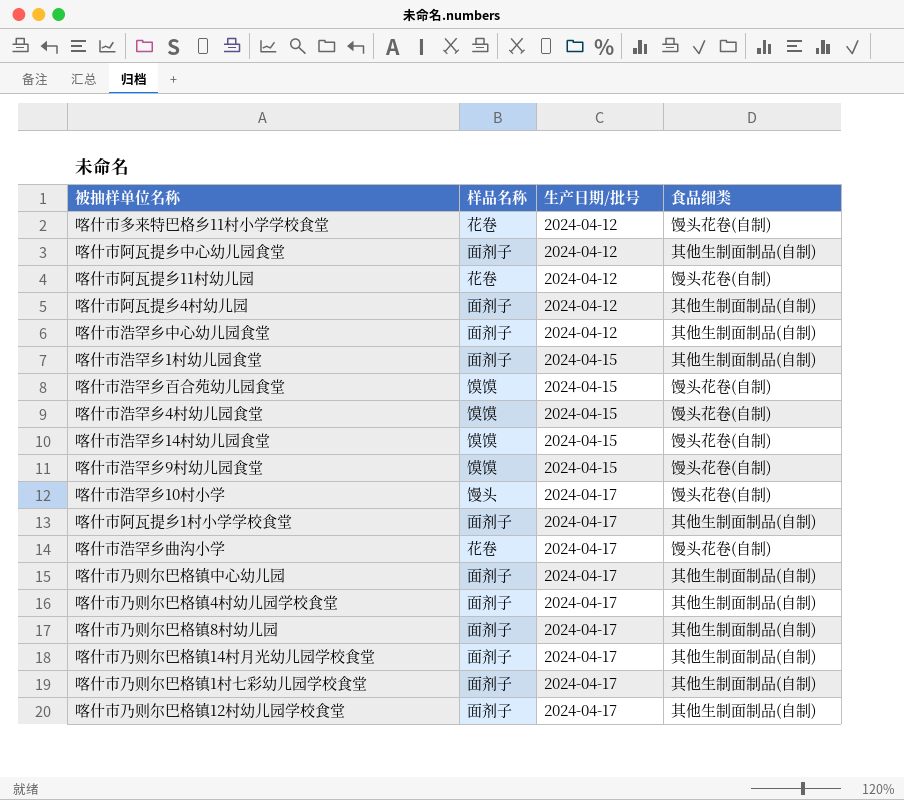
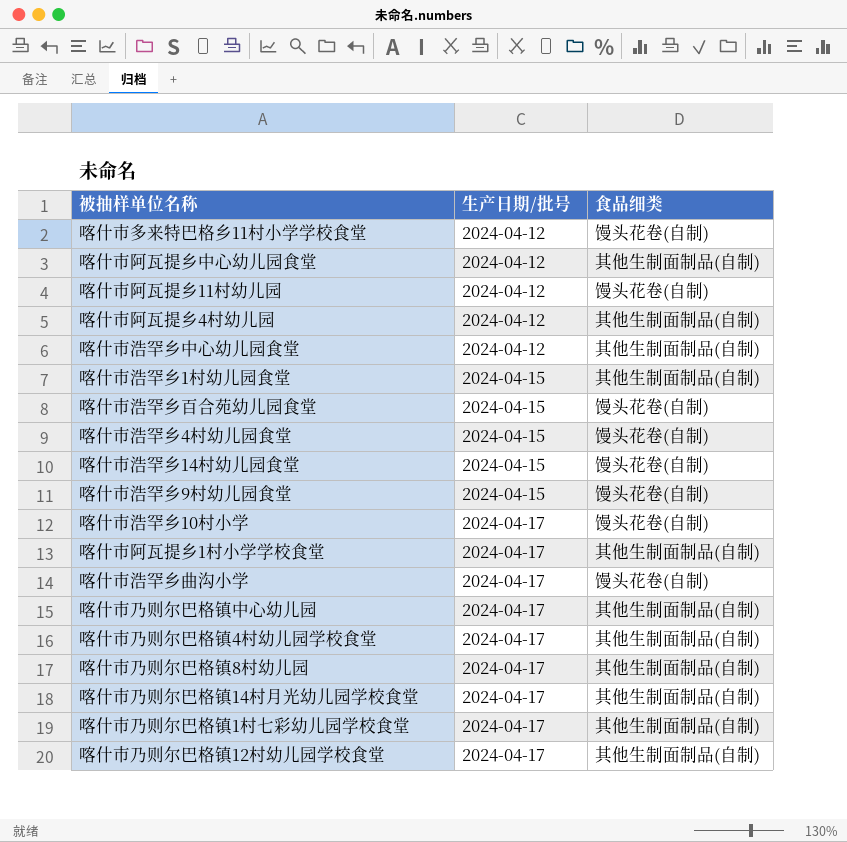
column 样品名称 | position: 2 -> none

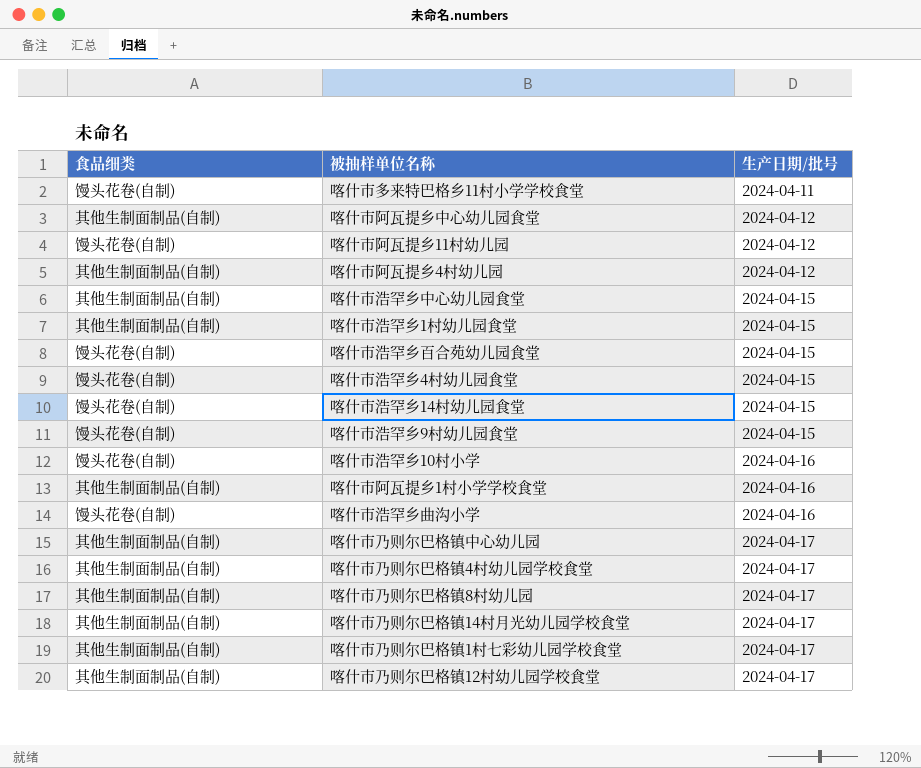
column 食品细类 | position: 3 -> 1
喀什市多来特巴格乡11村小学学校食堂 | 生产日期/批号: 2024-04-12 -> 2024-04-11
喀什市浩罕乡中心幼儿园食堂 | 生产日期/批号: 2024-04-12 -> 2024-04-15
喀什市浩罕乡10村小学 | 生产日期/批号: 2024-04-17 -> 2024-04-16
喀什市阿瓦提乡1村小学学校食堂 | 生产日期/批号: 2024-04-17 -> 2024-04-16
喀什市浩罕乡曲沟小学 | 生产日期/批号: 2024-04-17 -> 2024-04-16

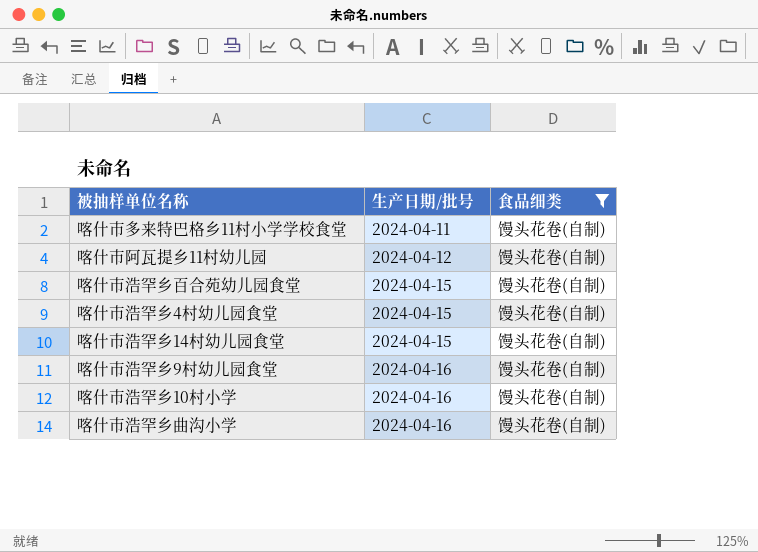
filter: none -> 食品细类 = 馒头花卷(自制)
column 食品细类 | position: 1 -> 3
喀什市浩罕乡9村幼儿园食堂 | 生产日期/批号: 2024-04-15 -> 2024-04-16

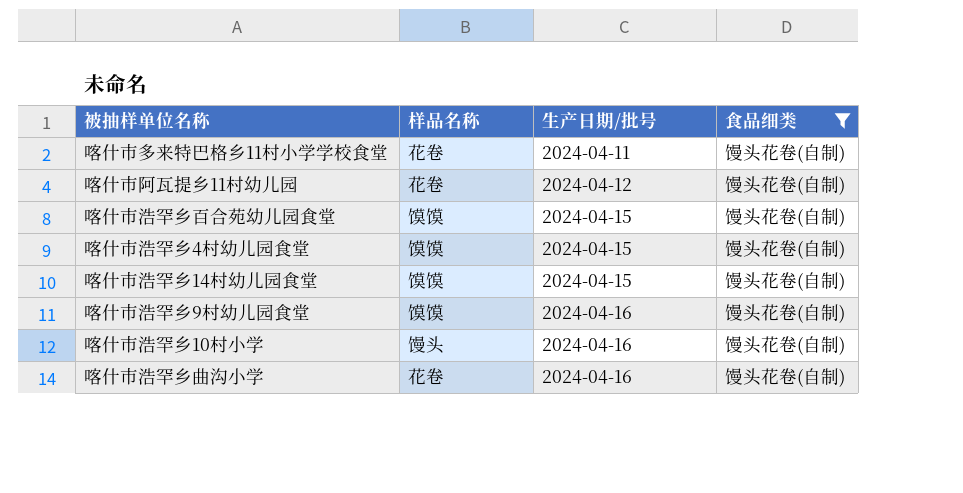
column 样品名称 | position: none -> 2

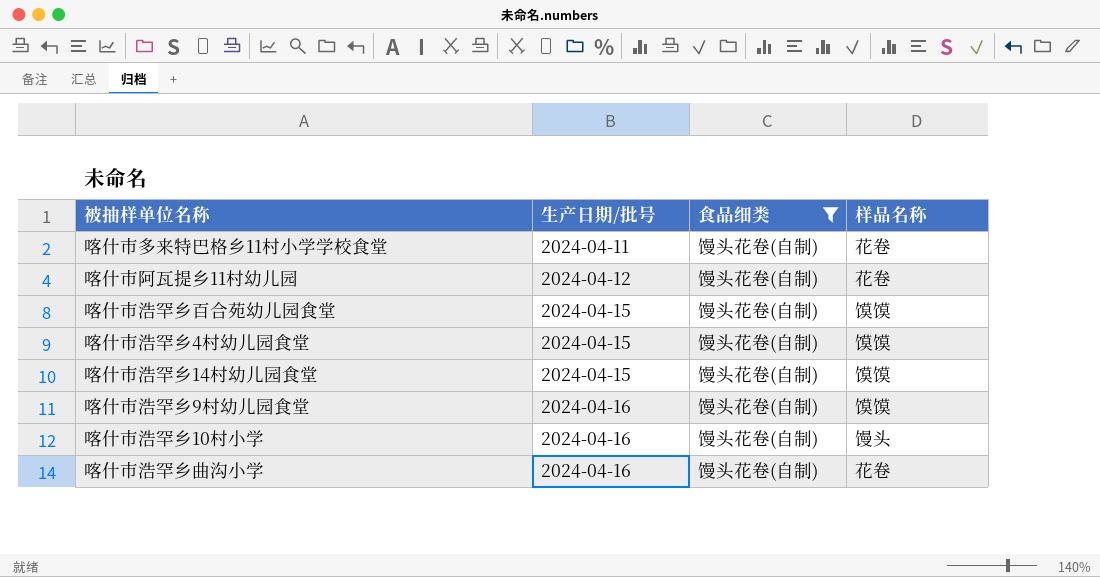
column 样品名称 | position: 2 -> 4

